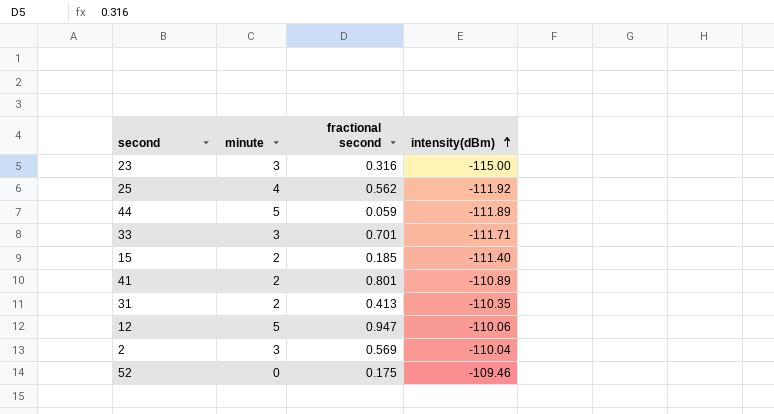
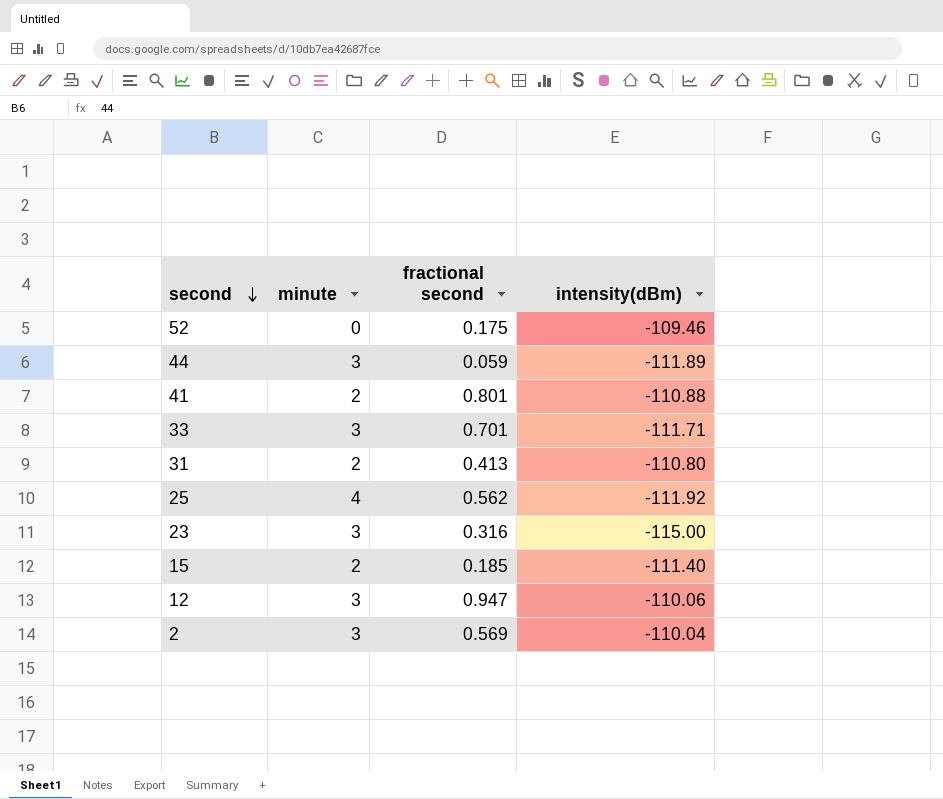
row order: intensity(dBm) ascending -> second descending
44 | minute: 5 -> 3
41 | intensity(dBm): -110.89 -> -110.88
31 | intensity(dBm): -110.35 -> -110.80
12 | minute: 5 -> 3

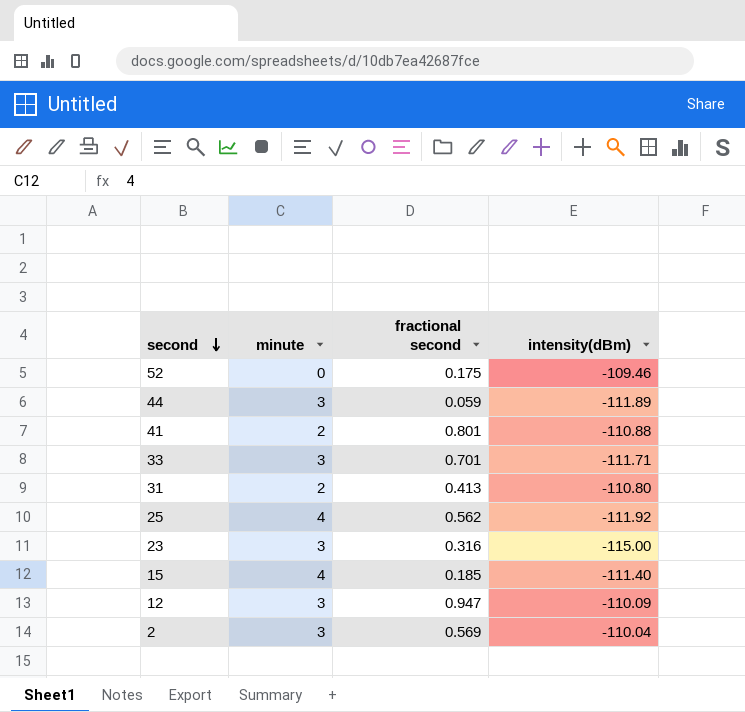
15 | minute: 2 -> 4
12 | intensity(dBm): -110.06 -> -110.09

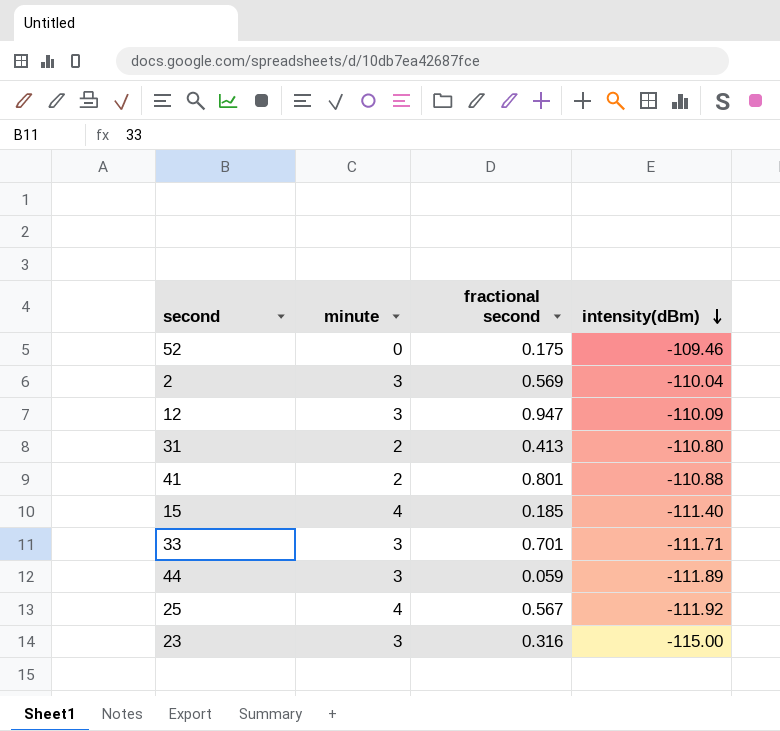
row order: second descending -> intensity(dBm) descending
25 | fractional second: 0.562 -> 0.567

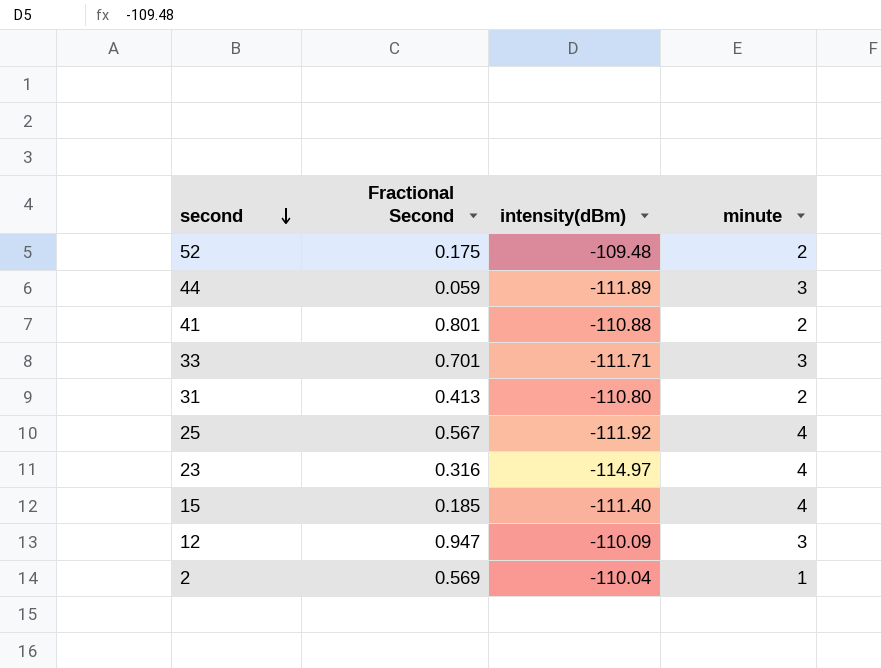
row order: intensity(dBm) descending -> second descending
column name: fractional second -> Fractional Second
column minute | position: 2 -> 4
52 | intensity(dBm): -109.46 -> -109.48
52 | minute: 0 -> 2
23 | intensity(dBm): -115.00 -> -114.97
23 | minute: 3 -> 4
2 | minute: 3 -> 1

